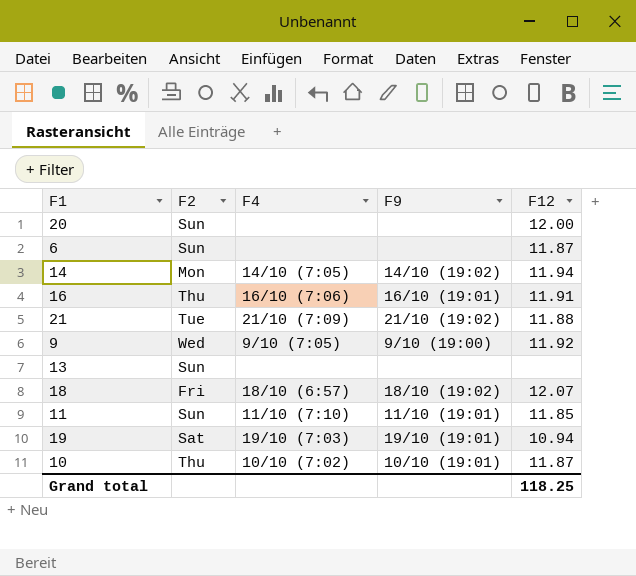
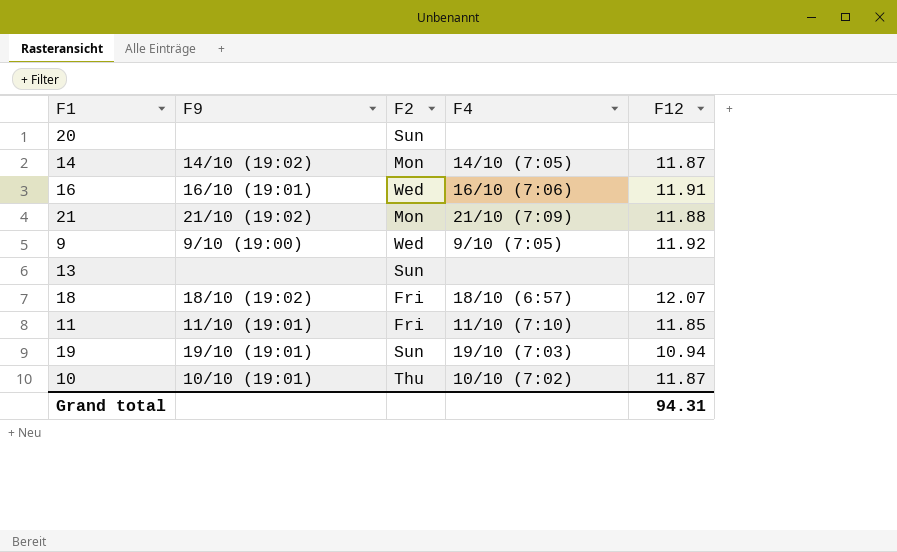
column F9 | position: 4 -> 2
row 6: Sun | none | none | 11.87 -> none
20 | F12: 12.00 -> none
14 | F12: 11.94 -> 11.87
16 | F2: Thu -> Wed
21 | F2: Tue -> Mon
11 | F2: Sun -> Fri
19 | F2: Sat -> Sun
Grand total | F12: 118.25 -> 94.31

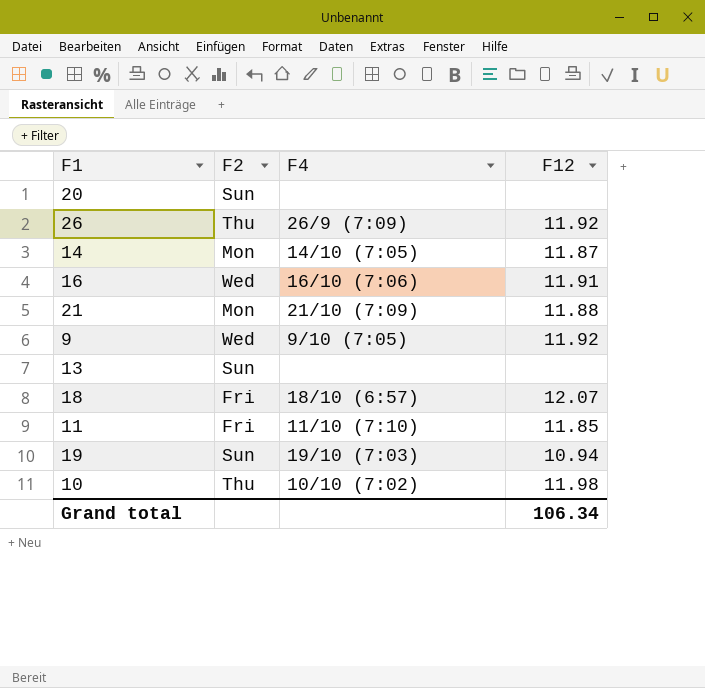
column F9 | position: 2 -> none
row 26: none -> Thu | 26/9 (7:09) | 11.92
10 | F12: 11.87 -> 11.98
Grand total | F12: 94.31 -> 106.34

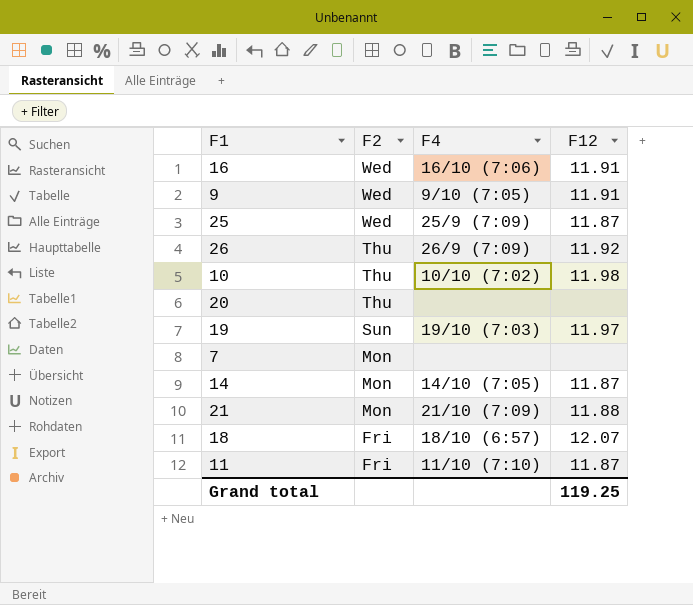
row order: none -> F2 descending
row 13: Sun | none | none -> none
9 | F12: 11.92 -> 11.91
row 25: none -> Wed | 25/9 (7:09) | 11.87
20 | F2: Sun -> Thu
19 | F12: 10.94 -> 11.97
row 7: none -> Mon | none | none
11 | F12: 11.85 -> 11.87
Grand total | F12: 106.34 -> 119.25

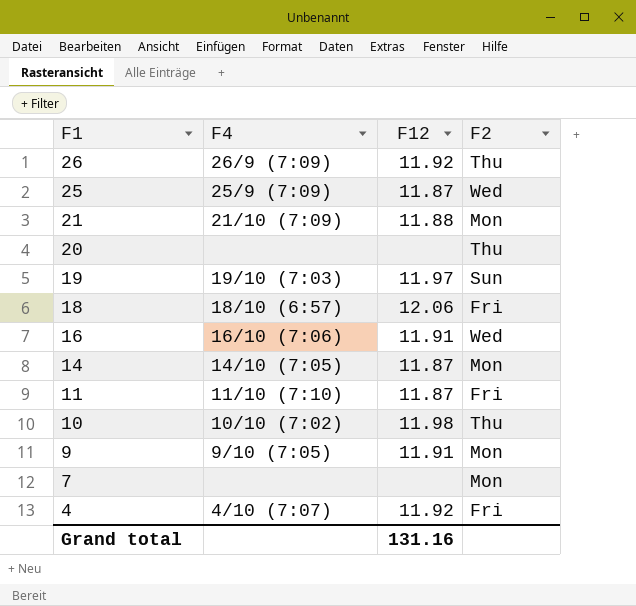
row order: F2 descending -> F1 descending
column F2 | position: 2 -> 4
18 | F12: 12.07 -> 12.06
9 | F2: Wed -> Mon
row 4: none -> 4/10 (7:07) | 11.92 | Fri
Grand total | F12: 119.25 -> 131.16

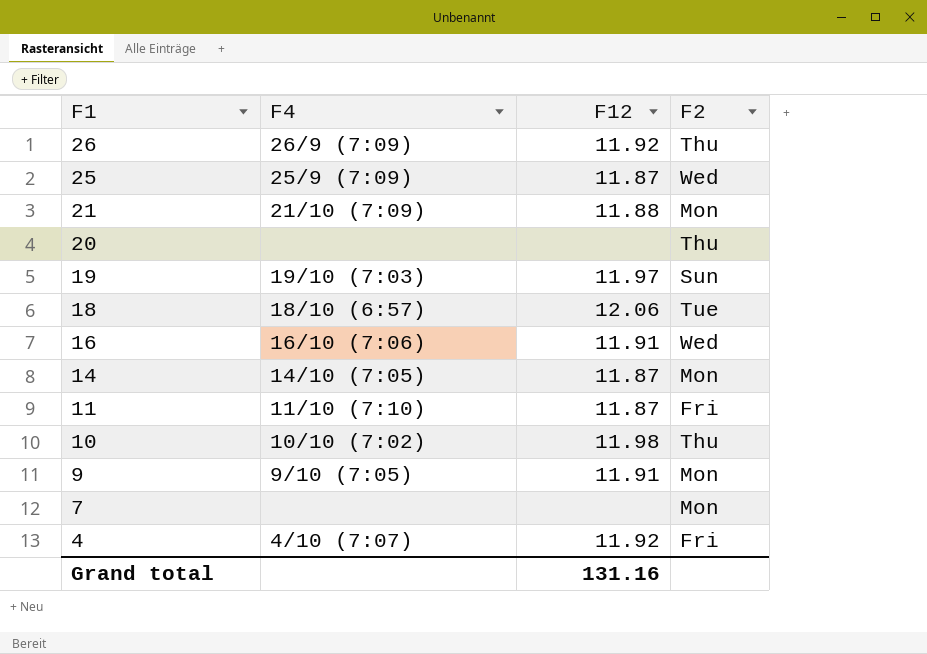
18 | F2: Fri -> Tue

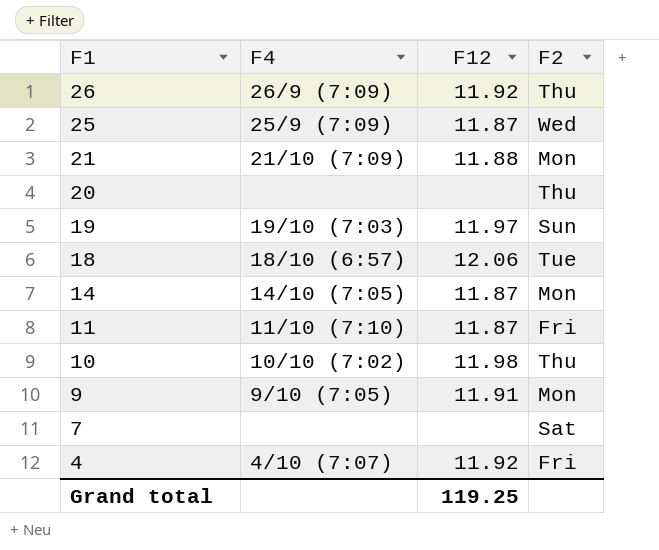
row 16: 16/10 (7:06) | 11.91 | Wed -> none
7 | F2: Mon -> Sat
Grand total | F12: 131.16 -> 119.25

